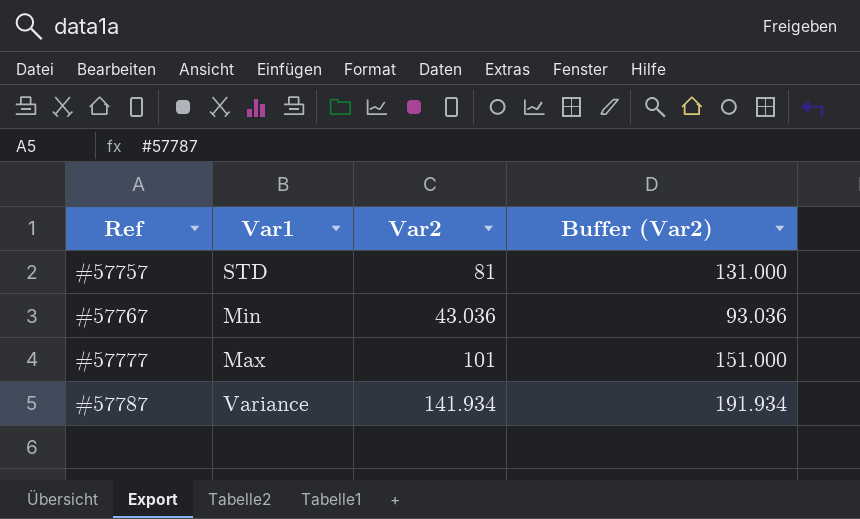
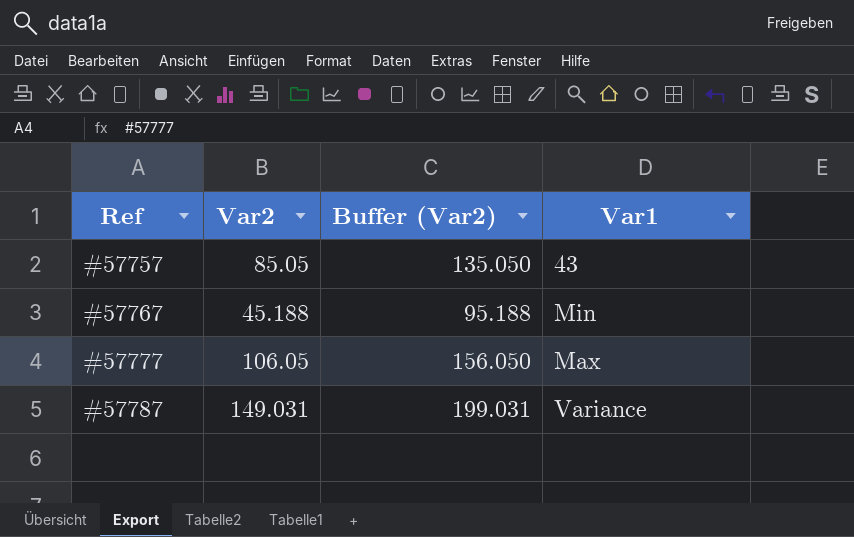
column Var1 | position: 2 -> 4
#57757 | Var2: 81 -> 85.05
#57757 | Buffer (Var2): 131.000 -> 135.050
#57757 | Var1: STD -> 43
#57767 | Var2: 43.036 -> 45.188
#57767 | Buffer (Var2): 93.036 -> 95.188
#57777 | Var2: 101 -> 106.05
#57777 | Buffer (Var2): 151.000 -> 156.050
#57787 | Var2: 141.934 -> 149.031
#57787 | Buffer (Var2): 191.934 -> 199.031

